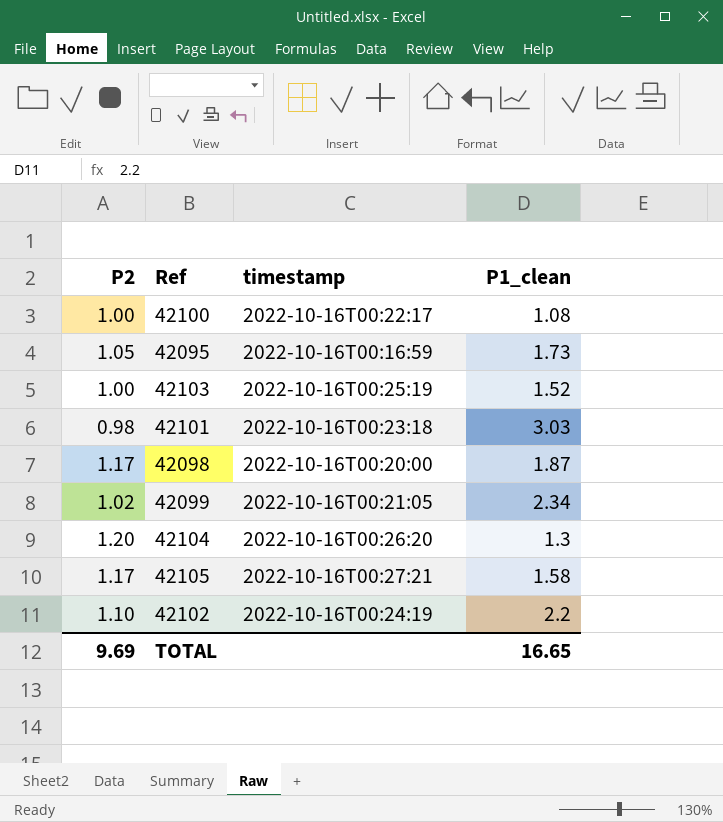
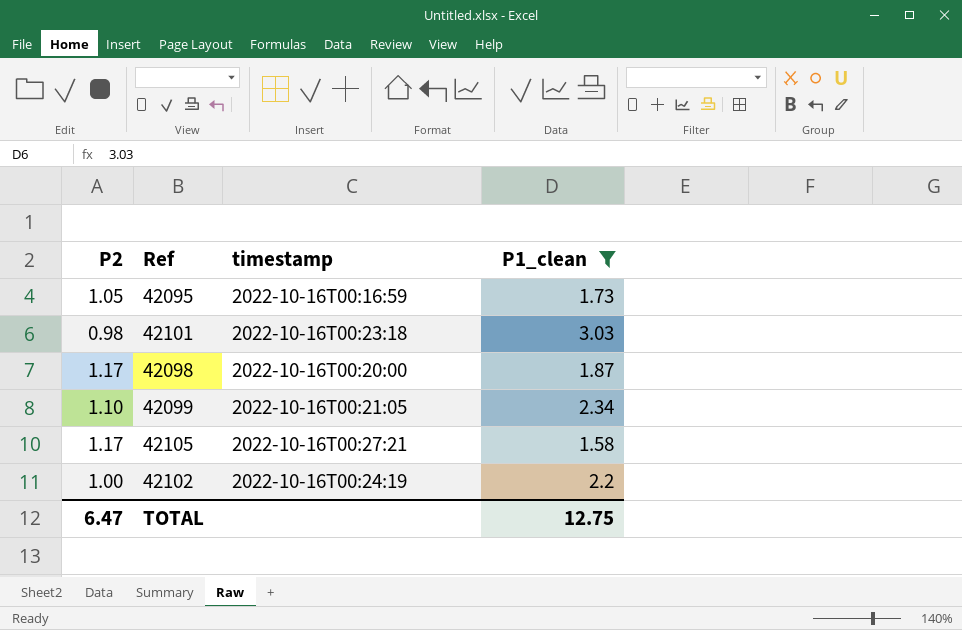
filter: none -> P1_clean >= 1.58
42099 | P2: 1.02 -> 1.10
42102 | P2: 1.10 -> 1.00
TOTAL | P2: 9.69 -> 6.47
TOTAL | P1_clean: 16.65 -> 12.75

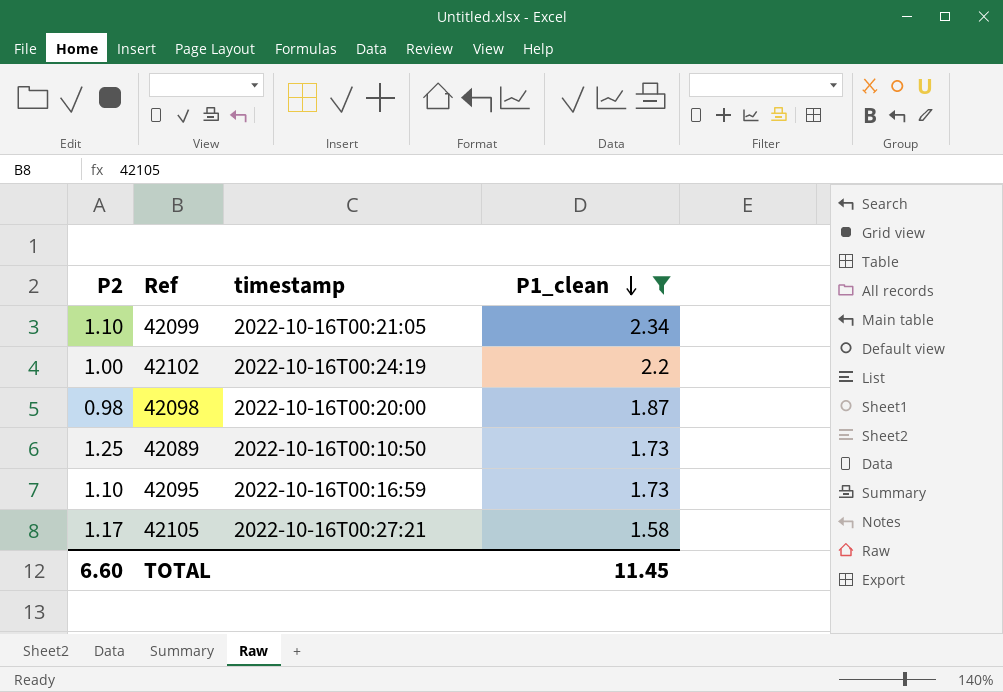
row order: none -> P1_clean descending
row 42101: 0.98 | 2022-10-16T00:23:18 | 3.03 -> none
42098 | P2: 1.17 -> 0.98
row 42089: none -> 1.25 | 2022-10-16T00:10:50 | 1.73
42095 | P2: 1.05 -> 1.10
TOTAL | P2: 6.47 -> 6.60
TOTAL | P1_clean: 12.75 -> 11.45

